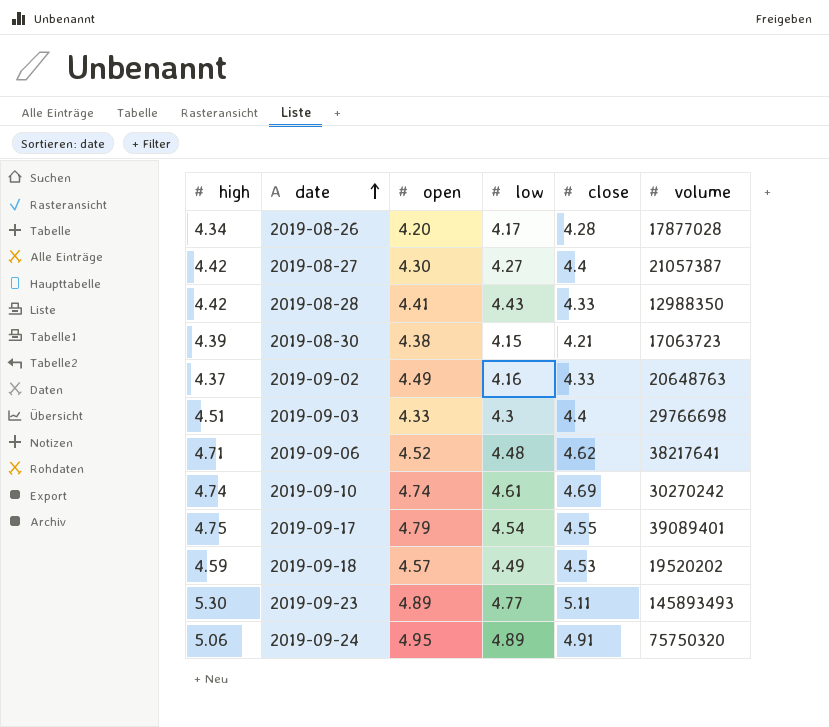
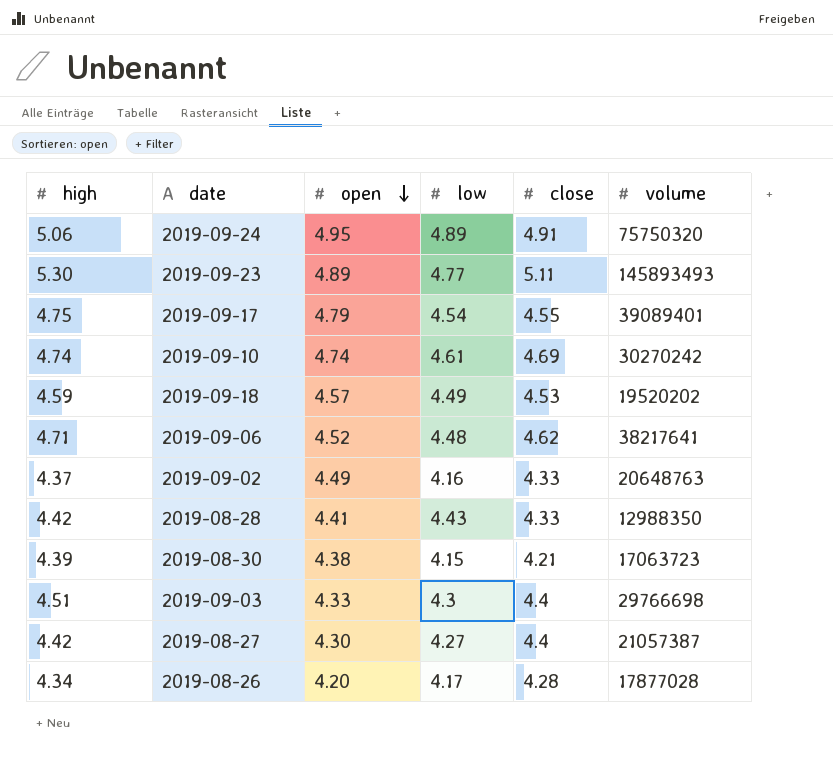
row order: date ascending -> open descending

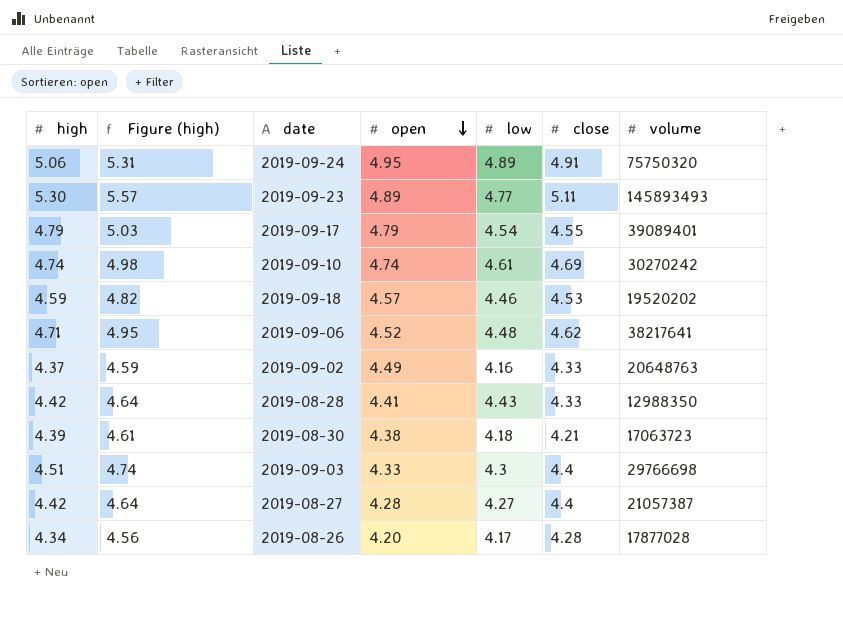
column Figure (high) | formula: none -> [high] * 1.05
2019-09-17 | high: 4.75 -> 4.79
2019-09-18 | low: 4.49 -> 4.46
2019-08-30 | low: 4.15 -> 4.18
2019-08-27 | open: 4.30 -> 4.28

